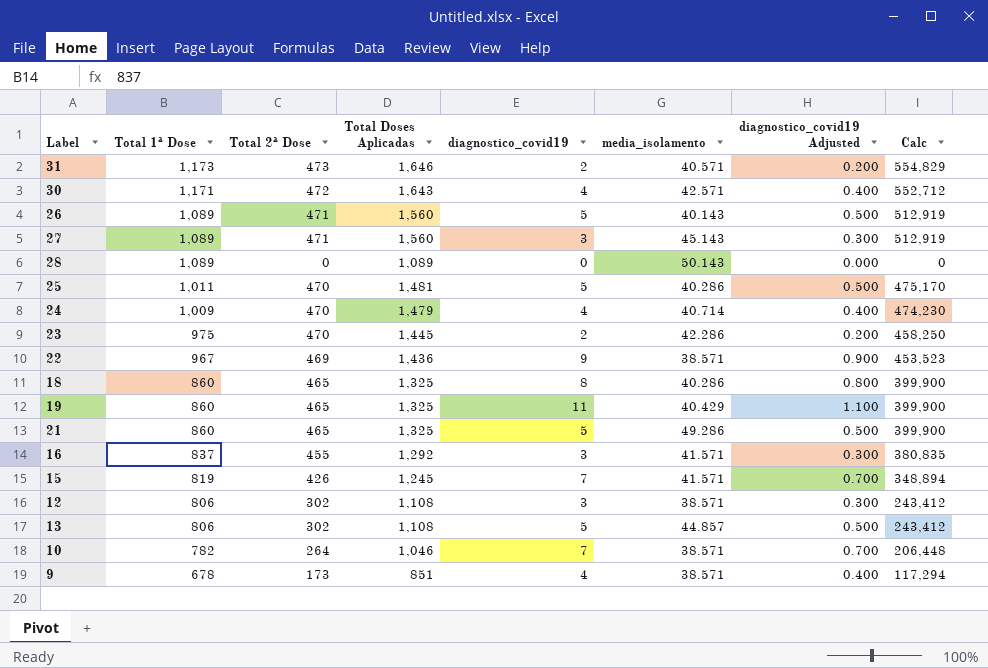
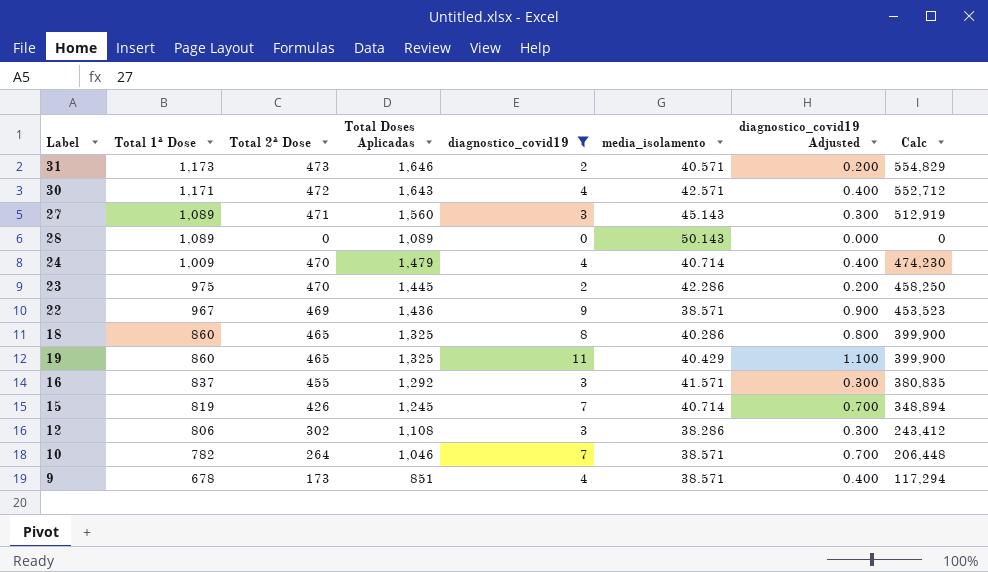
filter: none -> diagnostico_covid19 != 5
15 | media_isolamento: 41.571 -> 40.714
12 | media_isolamento: 38.571 -> 38.286

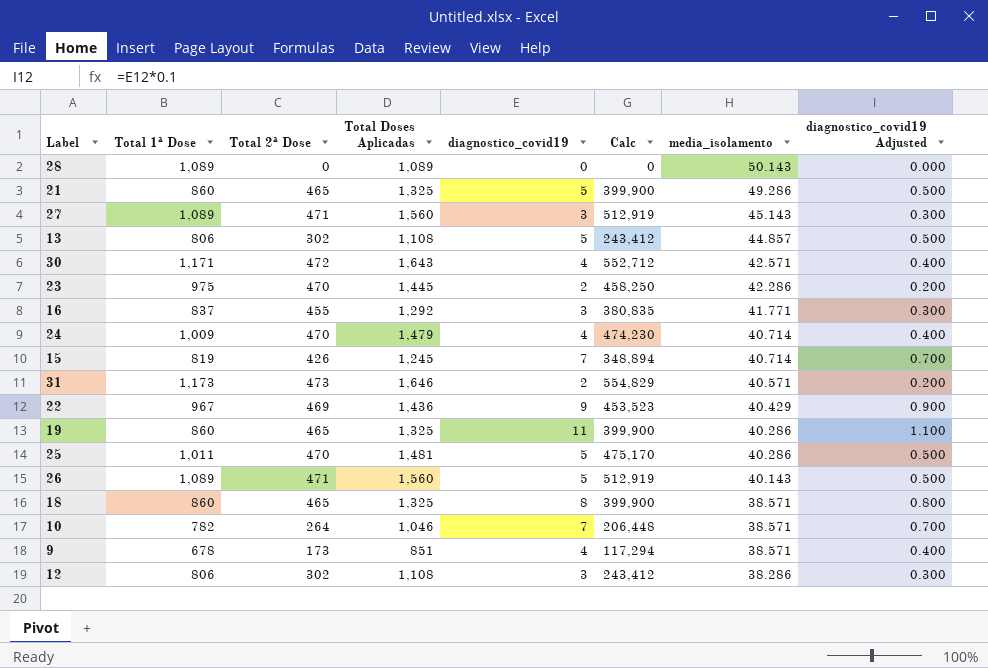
filter: diagnostico_covid19 != 5 -> none
row order: Total 1ª Dose descending -> media_isolamento descending
column Calc | position: 8 -> 6
16 | media_isolamento: 41.571 -> 41.771
22 | media_isolamento: 38.571 -> 40.429
19 | media_isolamento: 40.429 -> 40.286
18 | media_isolamento: 40.286 -> 38.571

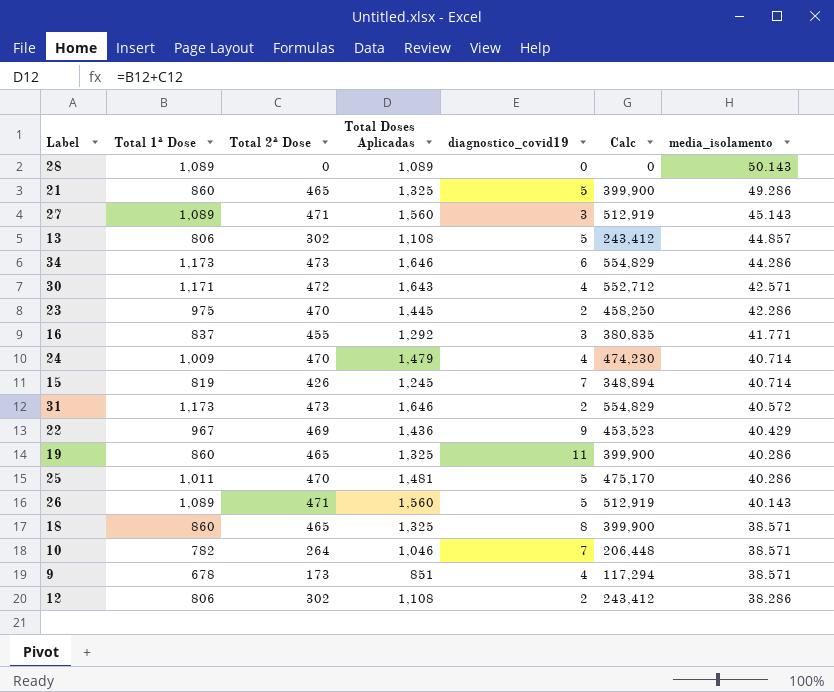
column diagnostico_covid19 Adjusted | formula: [diagnostico_covid19] * 0.1 -> none
row 34: none -> 1,173 | 473 | 1,646 | 6 | 554,829 | 44.286
31 | media_isolamento: 40.571 -> 40.572
12 | diagnostico_covid19: 3 -> 2

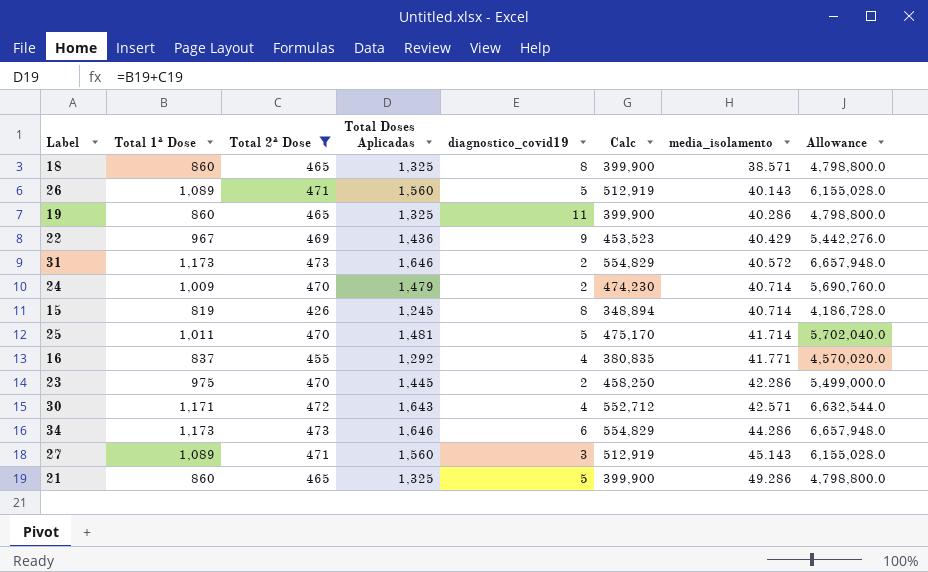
filter: none -> Total 2ª Dose >= 426
row order: media_isolamento descending -> media_isolamento ascending
column Allowance | formula: none -> [Calc] * 12
24 | diagnostico_covid19: 4 -> 2
15 | diagnostico_covid19: 7 -> 8
25 | media_isolamento: 40.286 -> 41.714
16 | diagnostico_covid19: 3 -> 4

